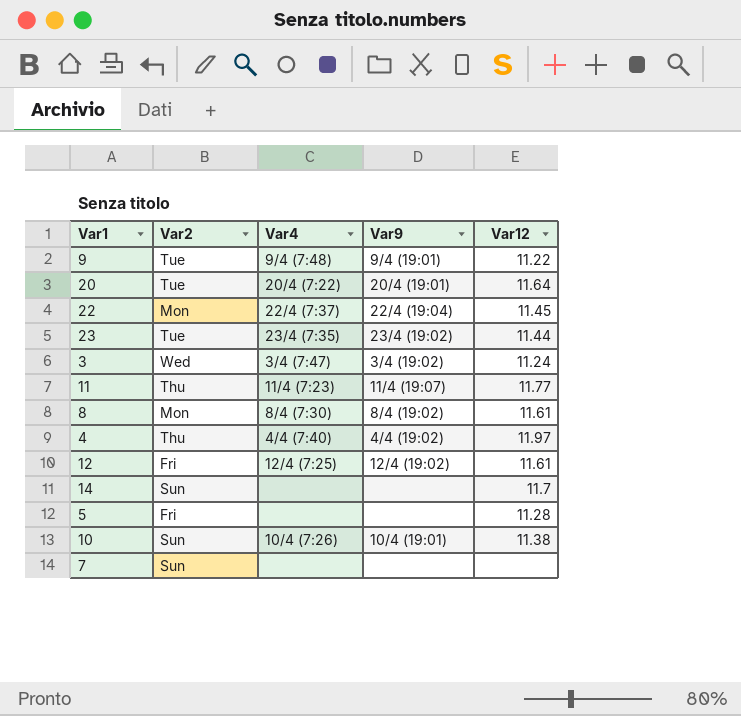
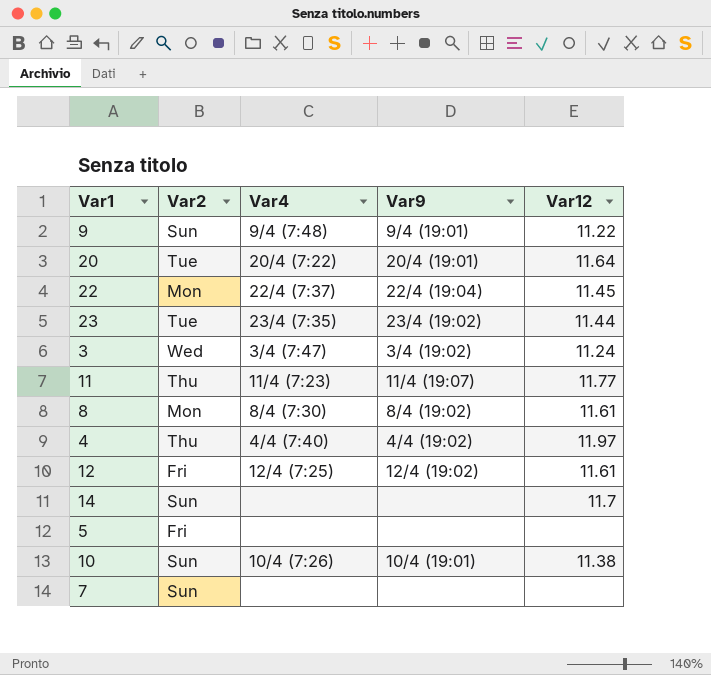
9 | Var2: Tue -> Sun
5 | Var12: 11.28 -> none

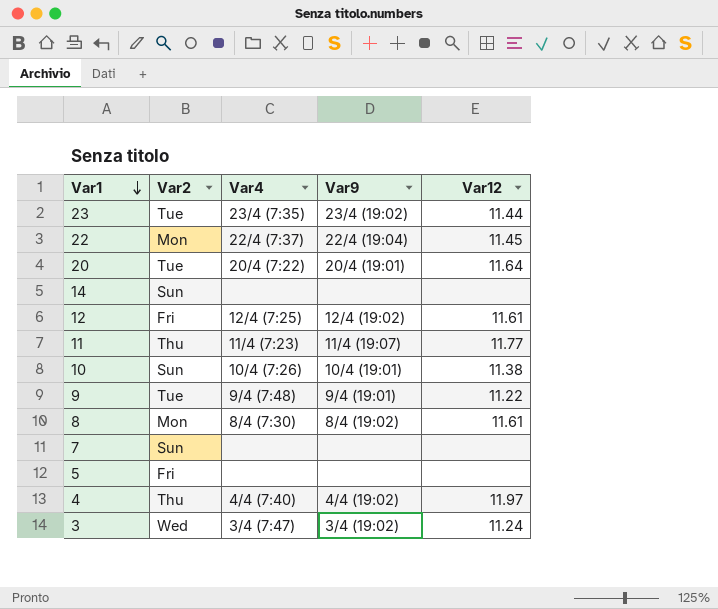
row order: none -> Var1 descending
14 | Var12: 11.7 -> none
9 | Var2: Sun -> Tue

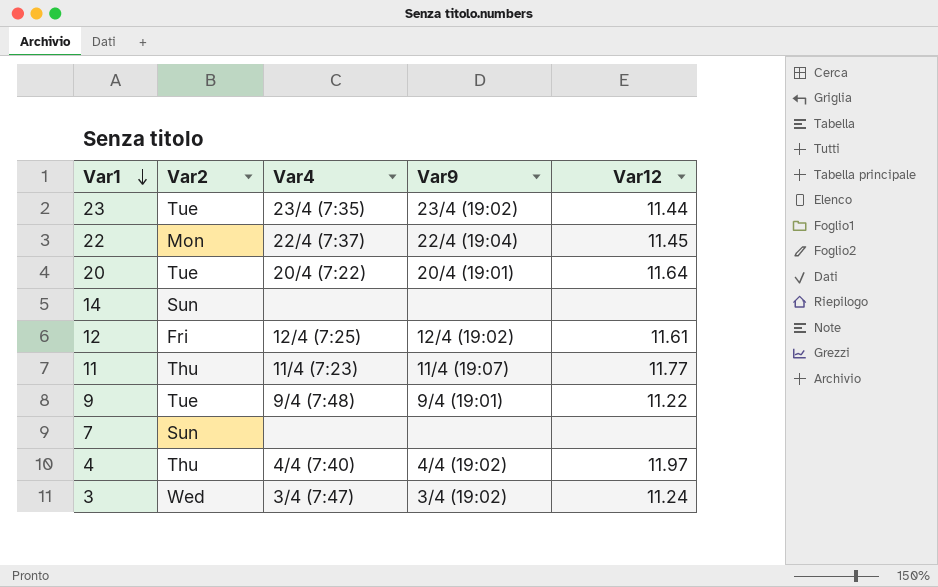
row 10: Sun | 10/4 (7:26) | 10/4 (19:01) | 11.38 -> none
row 8: Mon | 8/4 (7:30) | 8/4 (19:02) | 11.61 -> none
row 5: Fri | none | none | none -> none

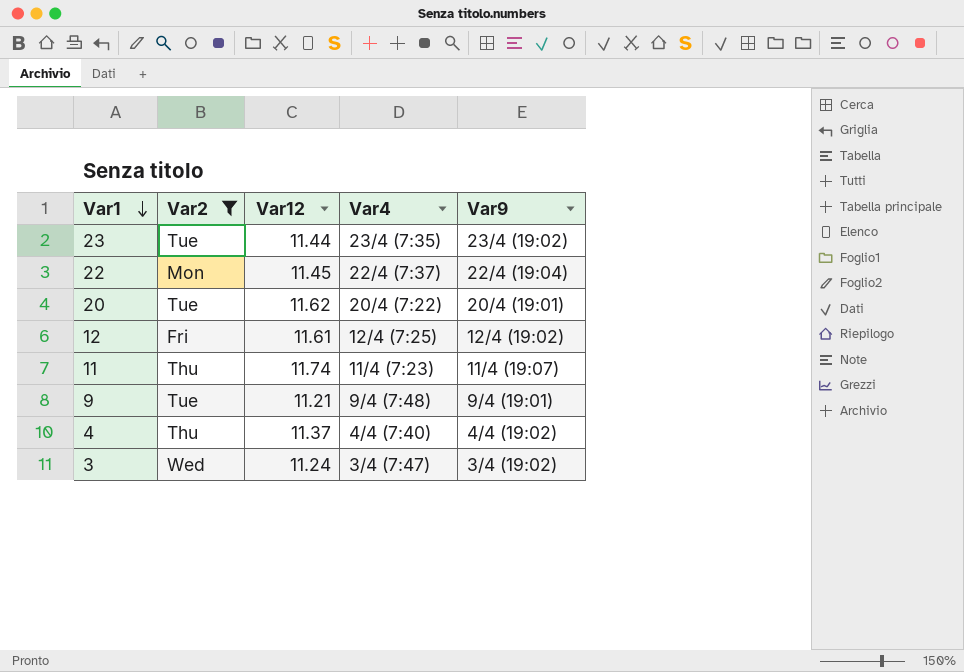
filter: none -> Var2 != Sun
column Var12 | position: 5 -> 3
20 | Var12: 11.64 -> 11.62
11 | Var12: 11.77 -> 11.74
9 | Var12: 11.22 -> 11.21
4 | Var12: 11.97 -> 11.37

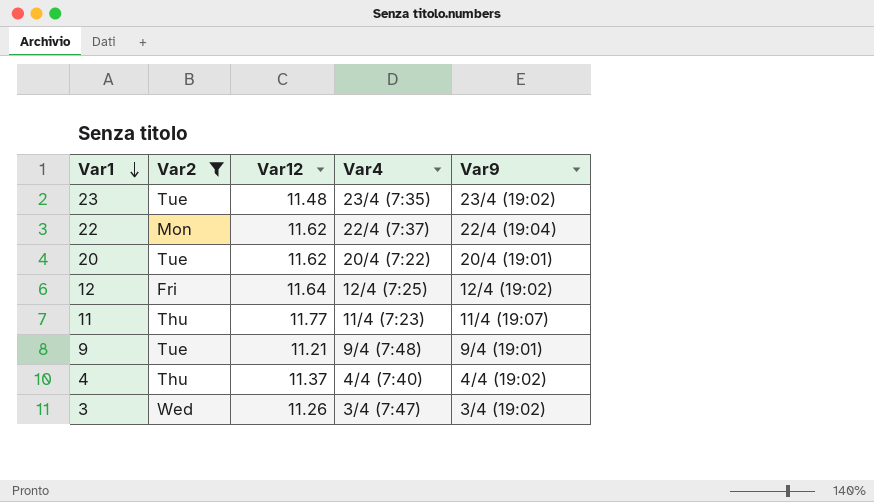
23 | Var12: 11.44 -> 11.48
22 | Var12: 11.45 -> 11.62
12 | Var12: 11.61 -> 11.64
11 | Var12: 11.74 -> 11.77
3 | Var12: 11.24 -> 11.26

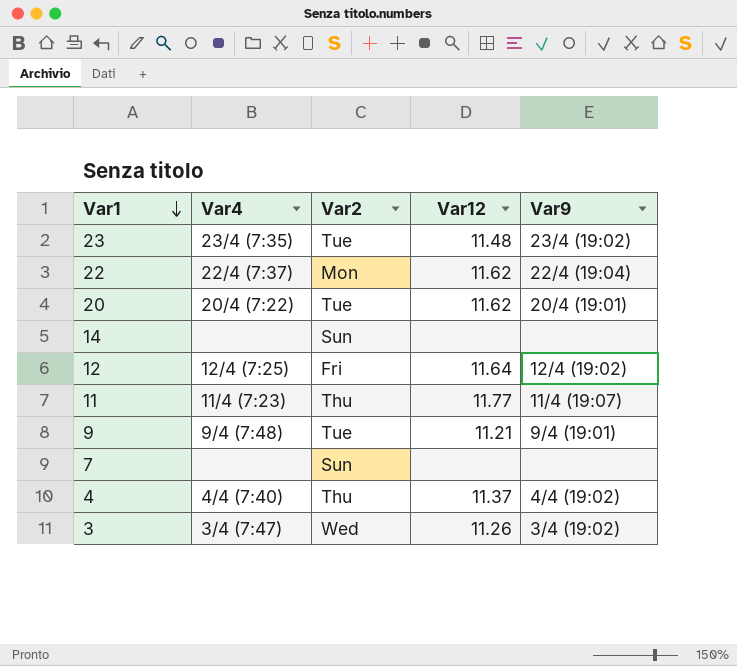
filter: Var2 != Sun -> none
column Var4 | position: 4 -> 2

